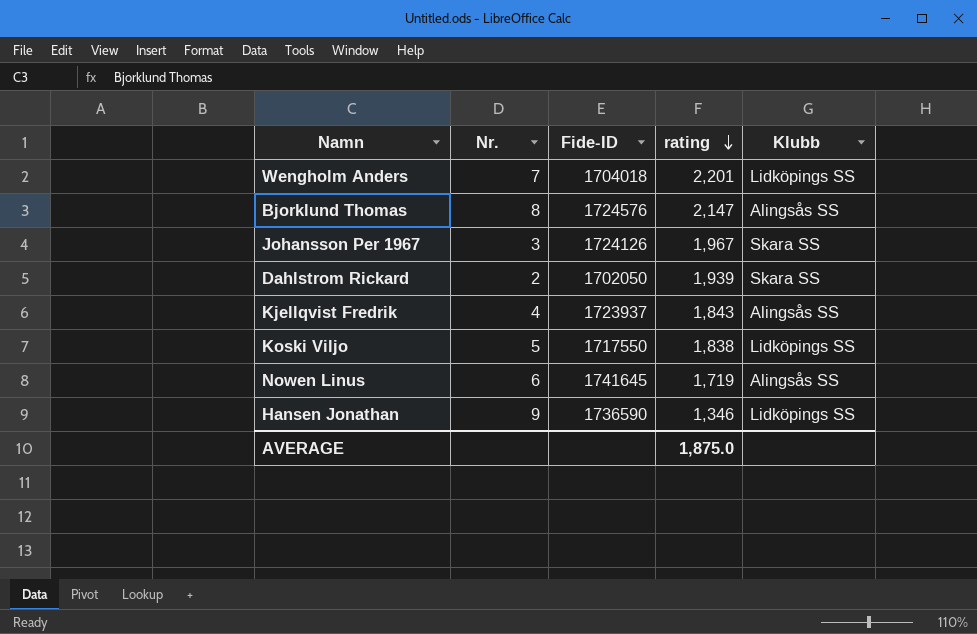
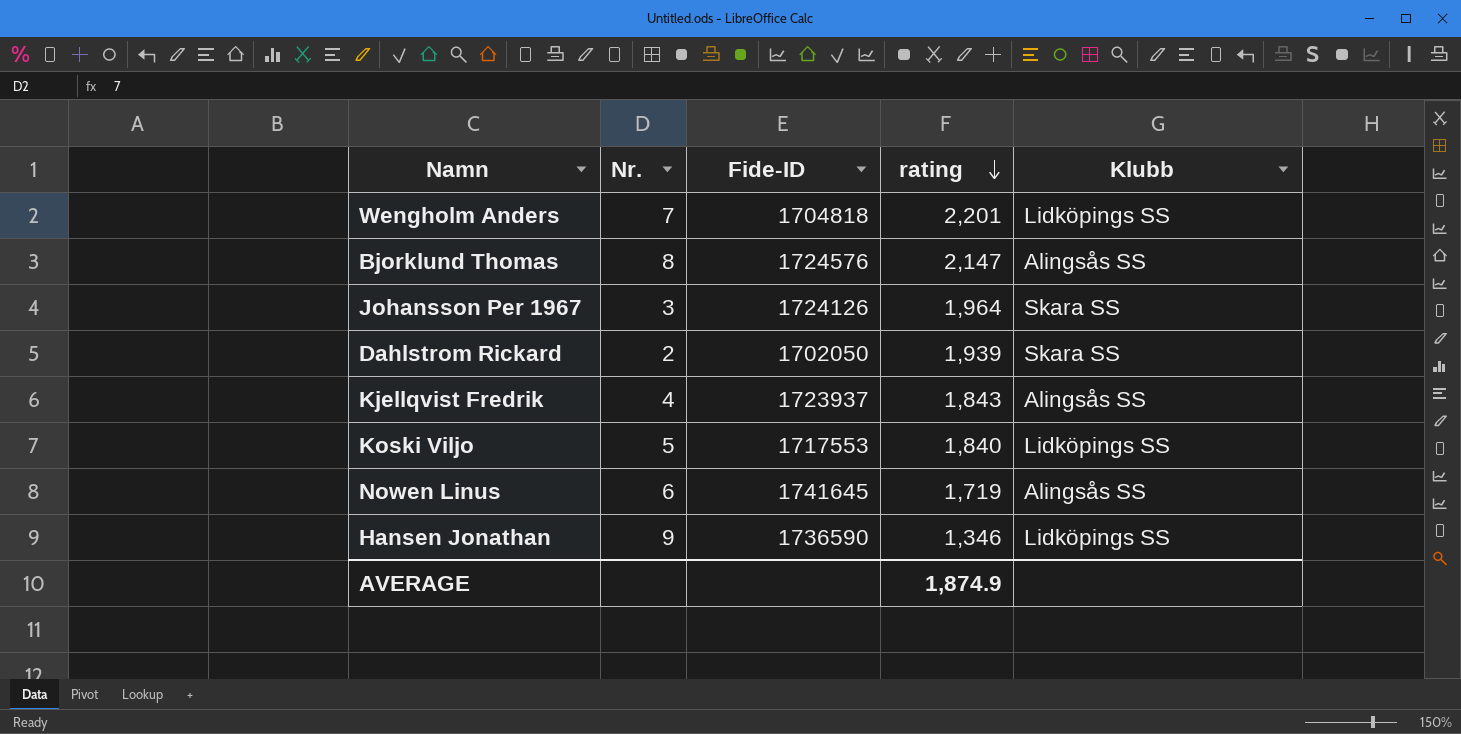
Wengholm Anders | Fide-ID: 1704018 -> 1704818
Johansson Per 1967 | rating: 1,967 -> 1,964
Koski Viljo | Fide-ID: 1717550 -> 1717553
Koski Viljo | rating: 1,838 -> 1,840
AVERAGE | rating: 1,875.0 -> 1,874.9

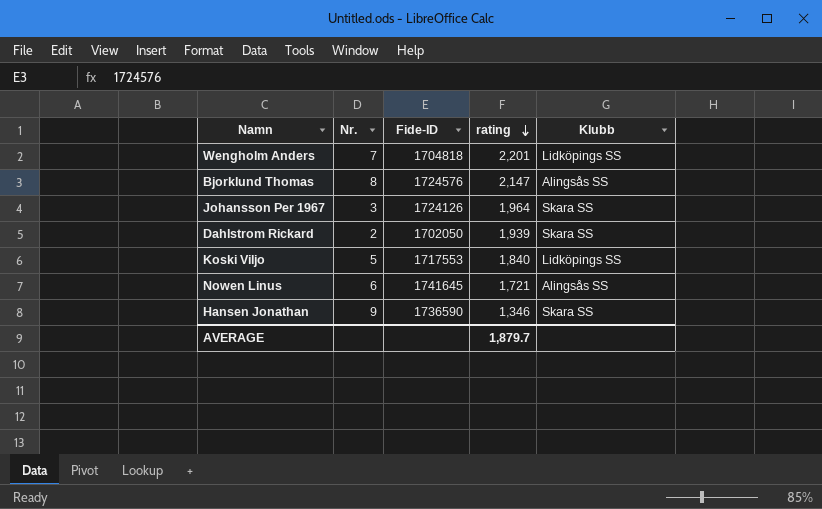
row Kjellqvist Fredrik: 4 | 1723937 | 1,843 | Alingsås SS -> none
Nowen Linus | rating: 1,719 -> 1,721
Hansen Jonathan | Klubb: Lidköpings SS -> Skara SS
AVERAGE | rating: 1,874.9 -> 1,879.7

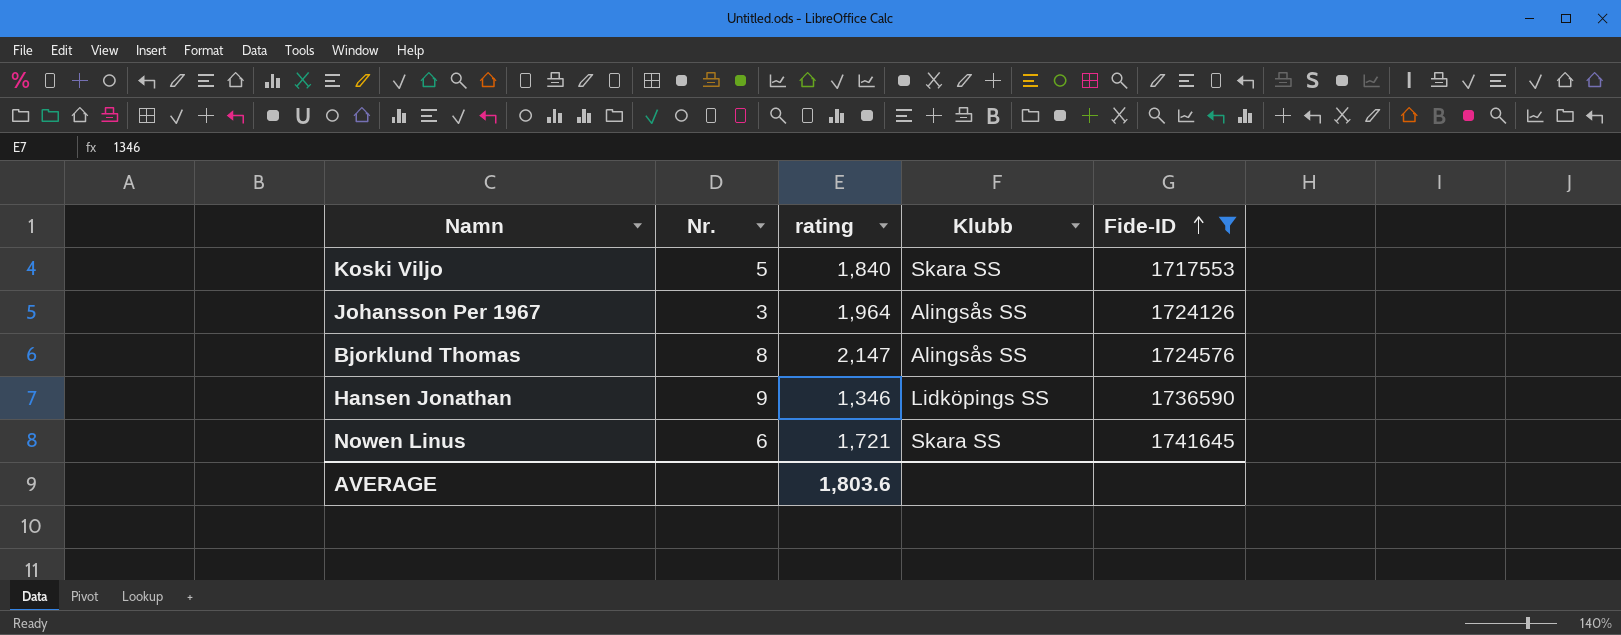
filter: none -> Fide-ID >= 1717553
row order: rating descending -> Fide-ID ascending
column Fide-ID | position: 3 -> 5
Koski Viljo | Klubb: Lidköpings SS -> Skara SS
Johansson Per 1967 | Klubb: Skara SS -> Alingsås SS
Hansen Jonathan | Klubb: Skara SS -> Lidköpings SS
Nowen Linus | Klubb: Alingsås SS -> Skara SS
AVERAGE | rating: 1,879.7 -> 1,803.6

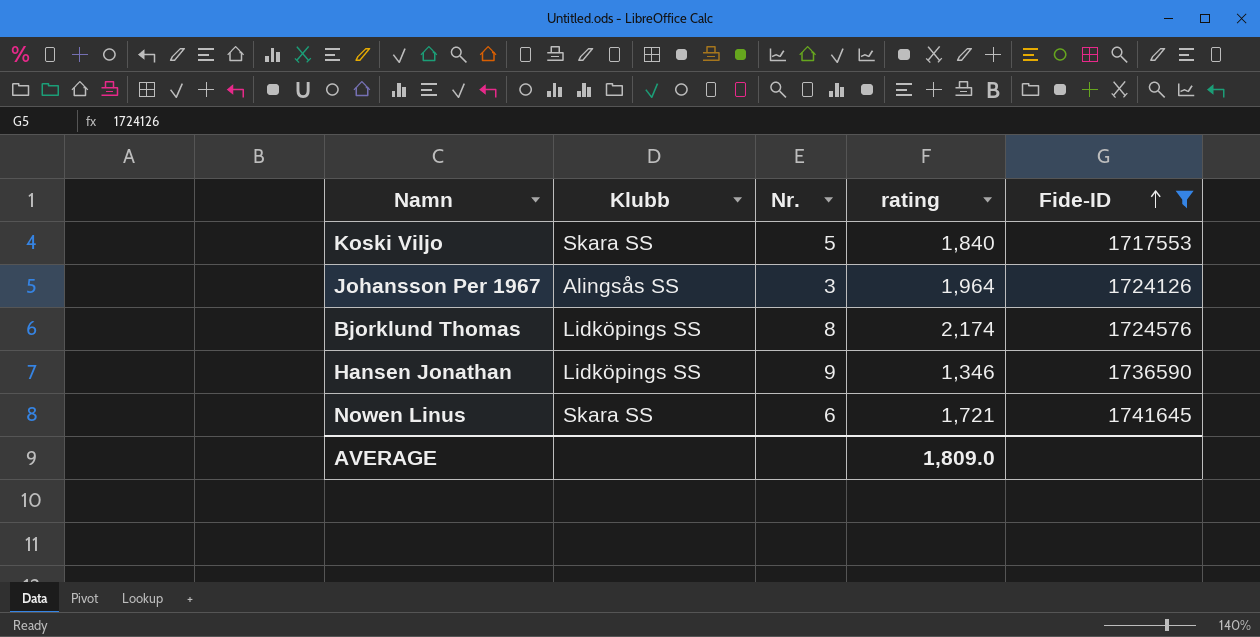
column Klubb | position: 4 -> 2
Bjorklund Thomas | Klubb: Alingsås SS -> Lidköpings SS
Bjorklund Thomas | rating: 2,147 -> 2,174
AVERAGE | rating: 1,803.6 -> 1,809.0

